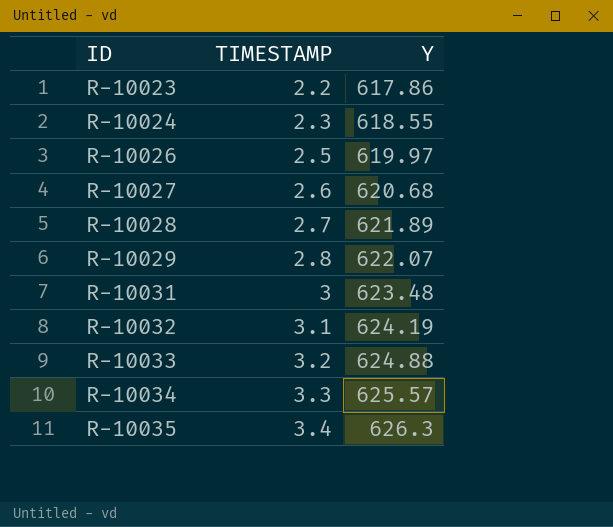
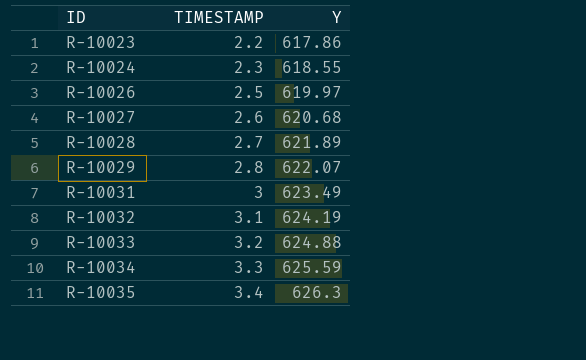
R-10031 | Y: 623.48 -> 623.49
R-10034 | Y: 625.57 -> 625.59

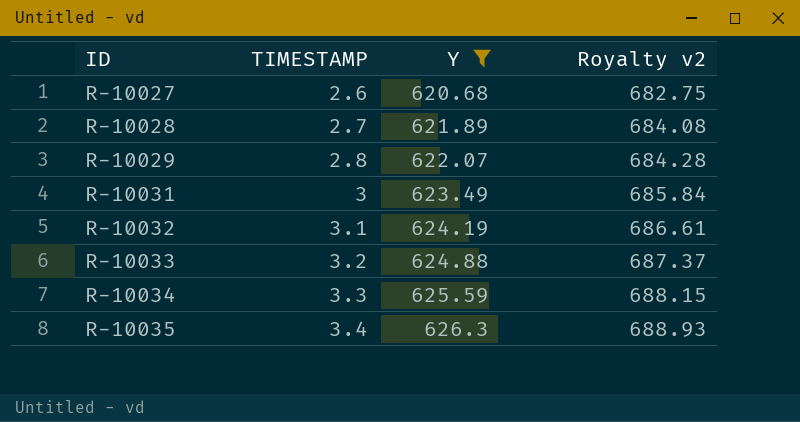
filter: none -> Y >= 620.68
column Royalty v2 | formula: none -> [Y] * 1.1

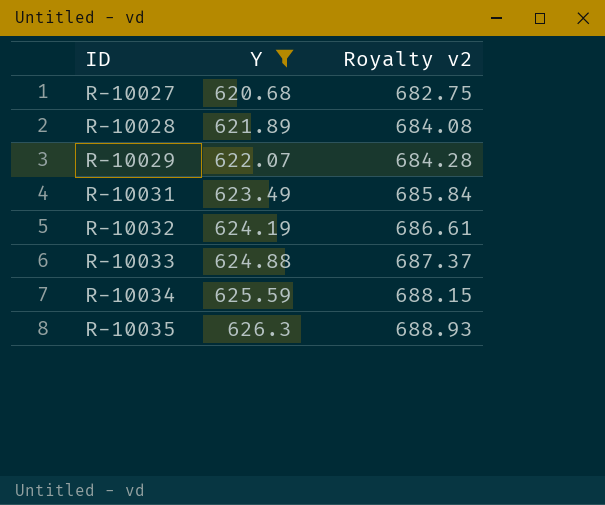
column TIMESTAMP | position: 2 -> none

